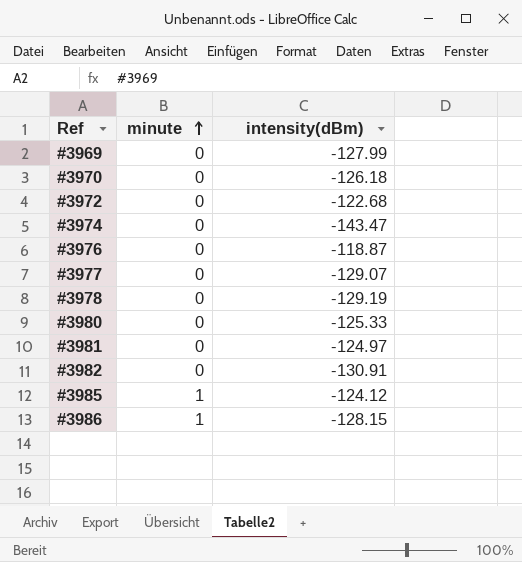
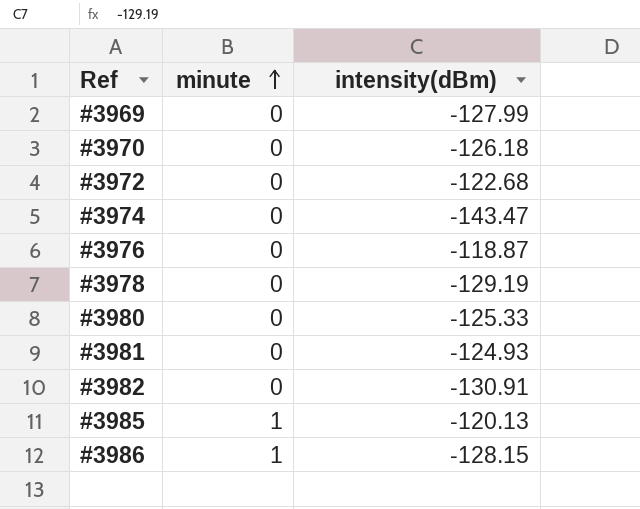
row #3977: 0 | -129.07 -> none
#3981 | intensity(dBm): -124.97 -> -124.93
#3985 | intensity(dBm): -124.12 -> -120.13

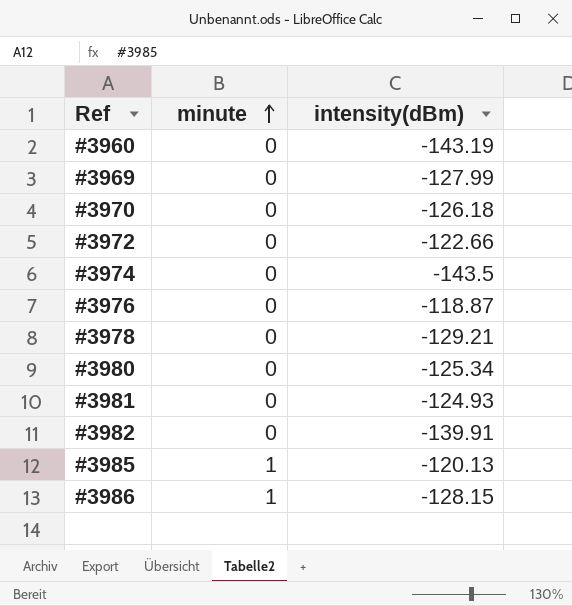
row #3960: none -> 0 | -143.19
#3972 | intensity(dBm): -122.68 -> -122.66
#3974 | intensity(dBm): -143.47 -> -143.5
#3978 | intensity(dBm): -129.19 -> -129.21
#3980 | intensity(dBm): -125.33 -> -125.34
#3982 | intensity(dBm): -130.91 -> -139.91

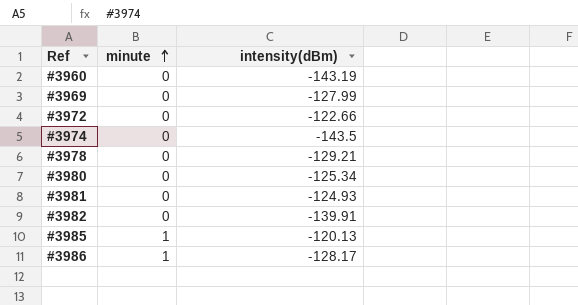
row #3970: 0 | -126.18 -> none
row #3976: 0 | -118.87 -> none
#3986 | intensity(dBm): -128.15 -> -128.17

